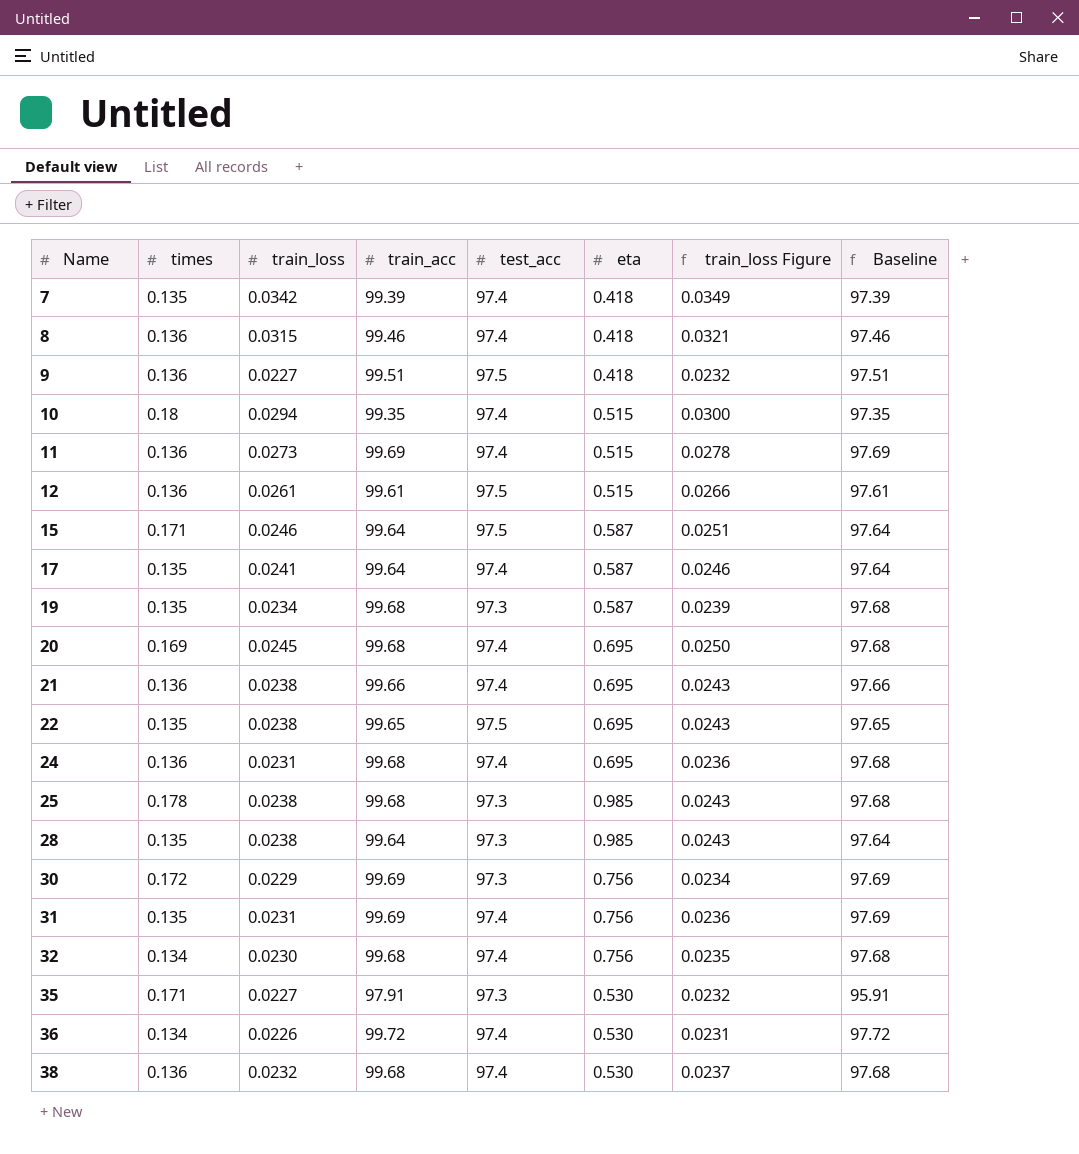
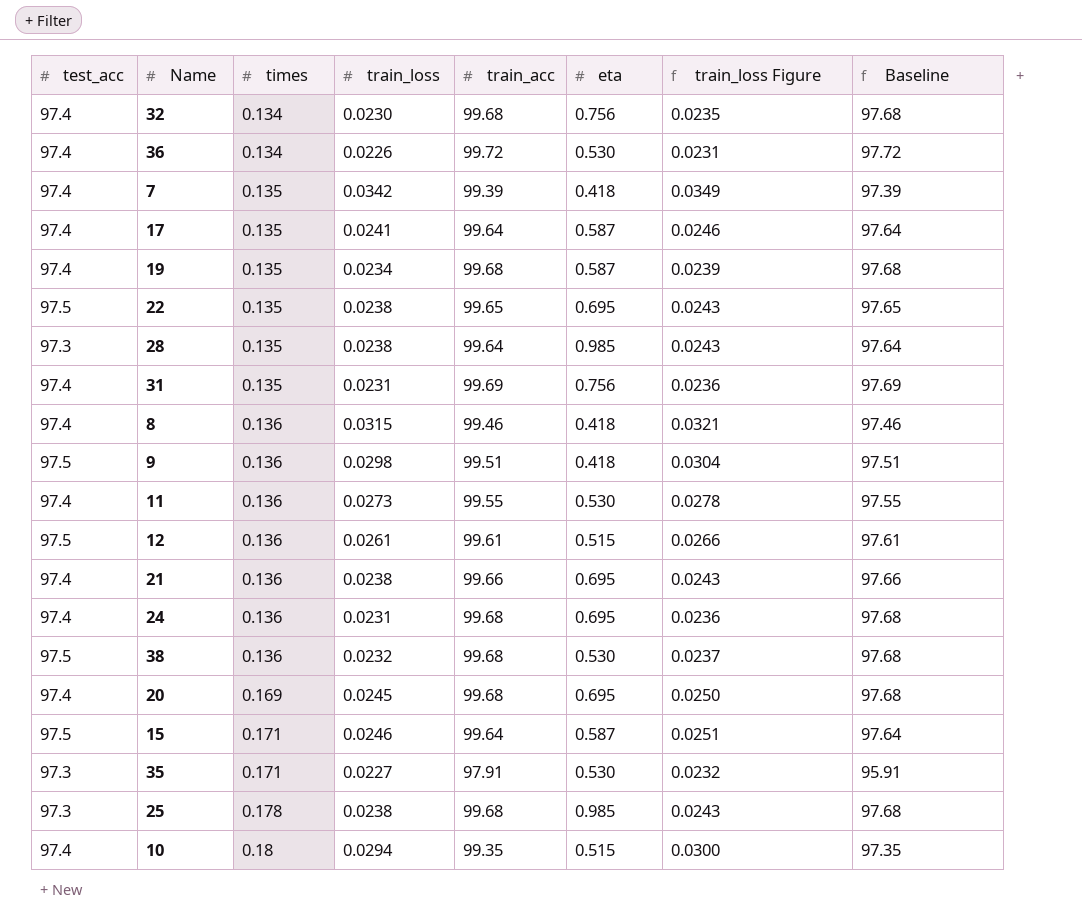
row order: Name ascending -> times ascending
column test_acc | position: 5 -> 1
row 30: 0.172 | 0.0229 | 99.69 | 97.3 | 0.756 | 0.0234 | 97.69 -> none
19 | test_acc: 97.3 -> 97.4
9 | train_loss: 0.0227 -> 0.0298
9 | train_loss Figure: 0.0232 -> 0.0304
11 | train_acc: 99.69 -> 99.55
11 | eta: 0.515 -> 0.530
11 | Baseline: 97.69 -> 97.55
38 | test_acc: 97.4 -> 97.5

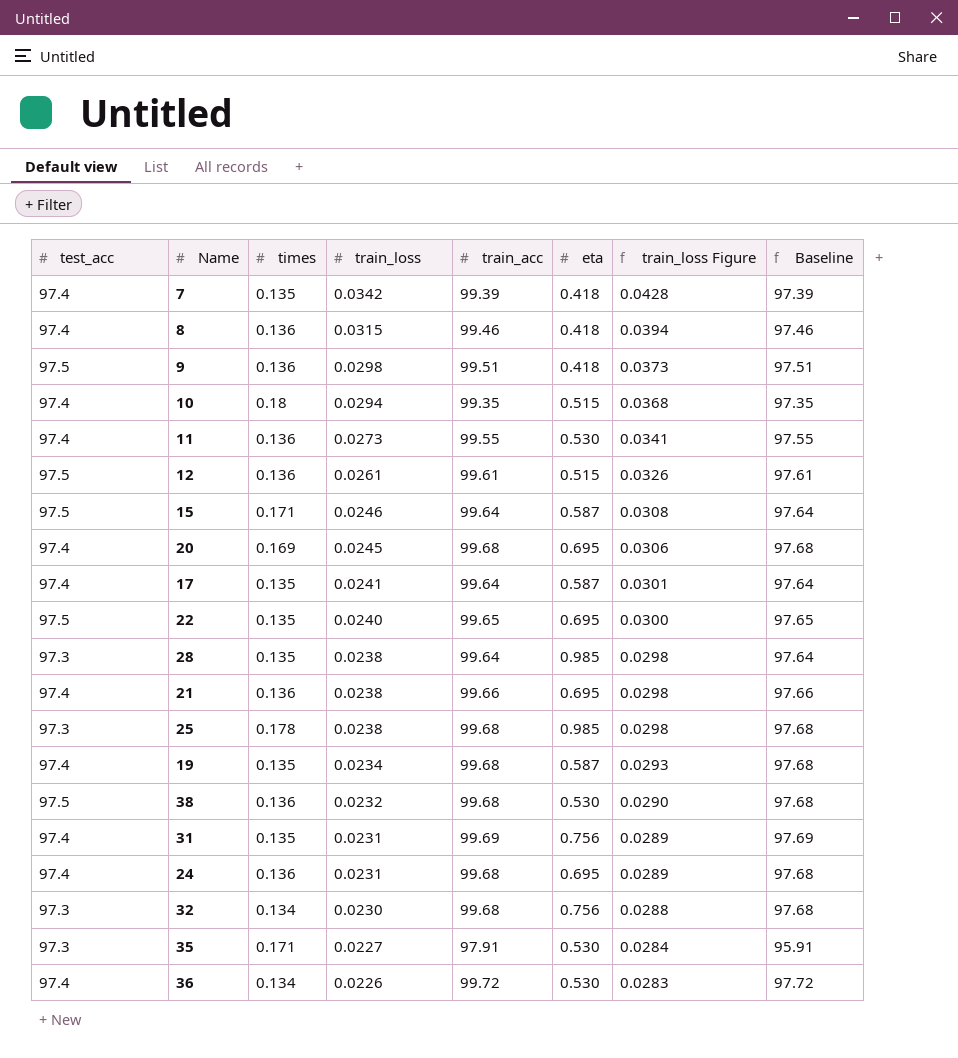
row order: times ascending -> train_loss descending
column train_loss Figure | formula: [train_loss] * 1.02 -> [train_loss] * 1.25
22 | train_loss: 0.0238 -> 0.0240
32 | test_acc: 97.4 -> 97.3

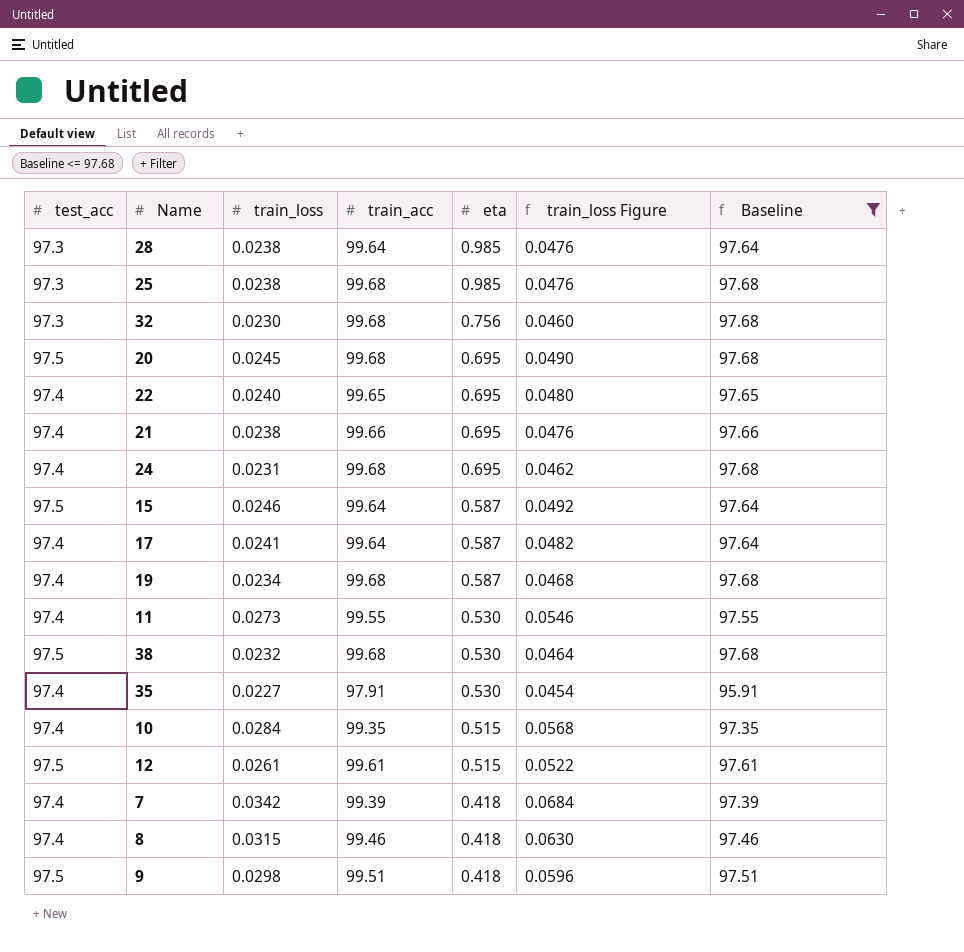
filter: none -> Baseline <= 97.68
row order: train_loss descending -> eta descending
column times | position: 3 -> none
column train_loss Figure | formula: [train_loss] * 1.25 -> [train_loss] * 2
20 | test_acc: 97.4 -> 97.5
22 | test_acc: 97.5 -> 97.4
35 | test_acc: 97.3 -> 97.4
10 | train_loss: 0.0294 -> 0.0284

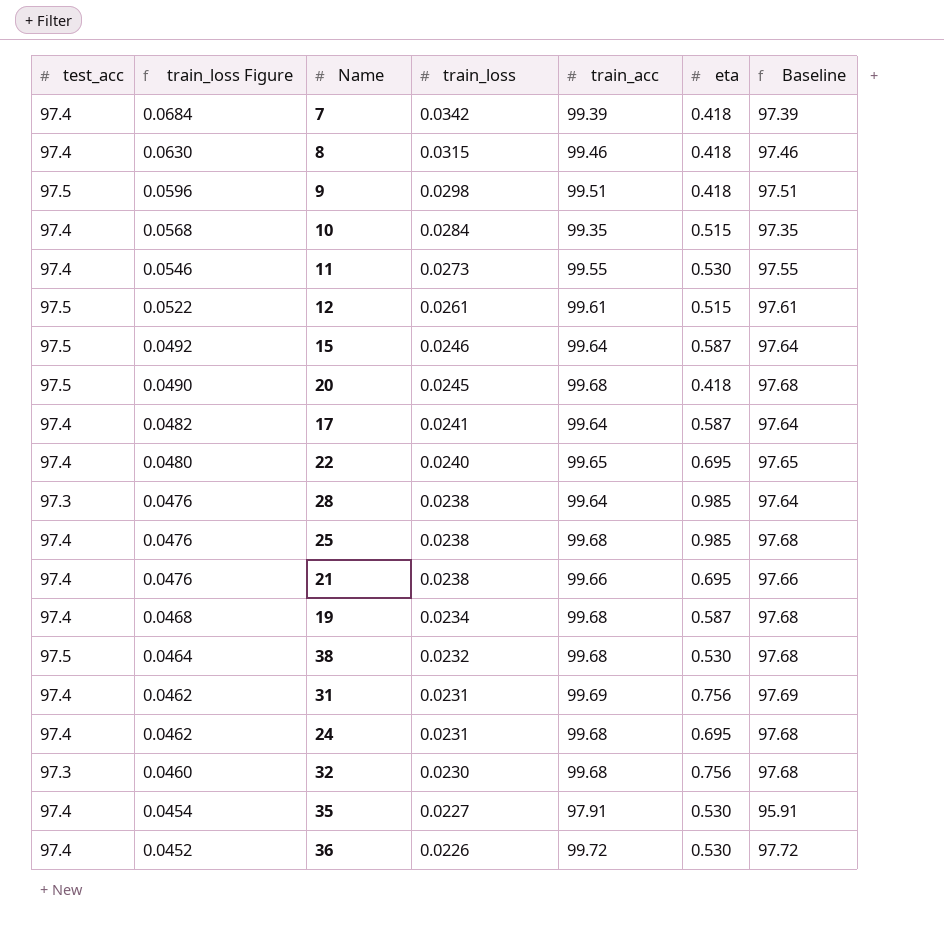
filter: Baseline <= 97.68 -> none
row order: eta descending -> train_loss Figure descending
column train_loss Figure | position: 6 -> 2
20 | eta: 0.695 -> 0.418
25 | test_acc: 97.3 -> 97.4

